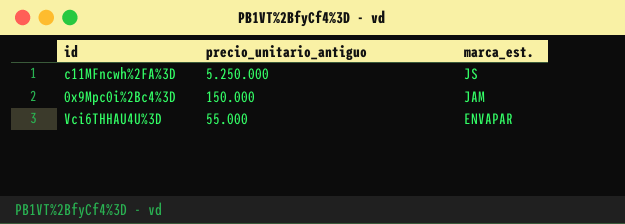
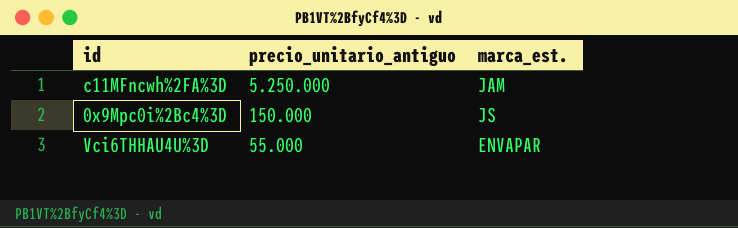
c11MFncwh%2FA%3D | marca_est.: JS -> JAM
0x9Mpc0i%2Bc4%3D | marca_est.: JAM -> JS

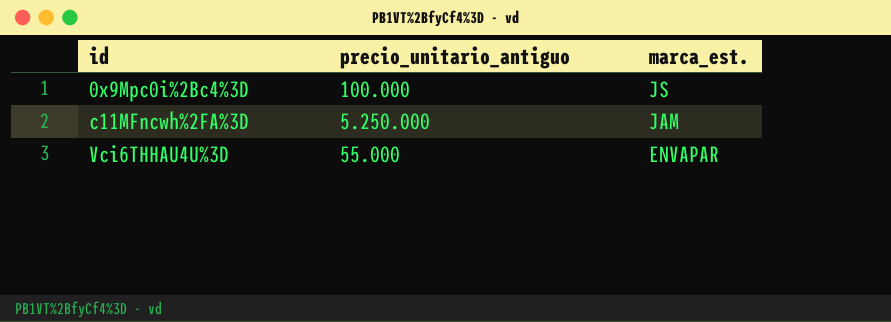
row order: precio_unitario_antiguo descending -> id ascending
0x9Mpc0i%2Bc4%3D | precio_unitario_antiguo: 150.000 -> 100.000

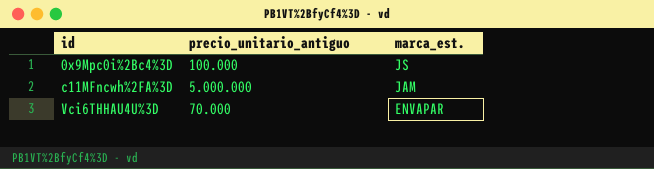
c11MFncwh%2FA%3D | precio_unitario_antiguo: 5.250.000 -> 5.000.000
Vci6THHAU4U%3D | precio_unitario_antiguo: 55.000 -> 70.000

